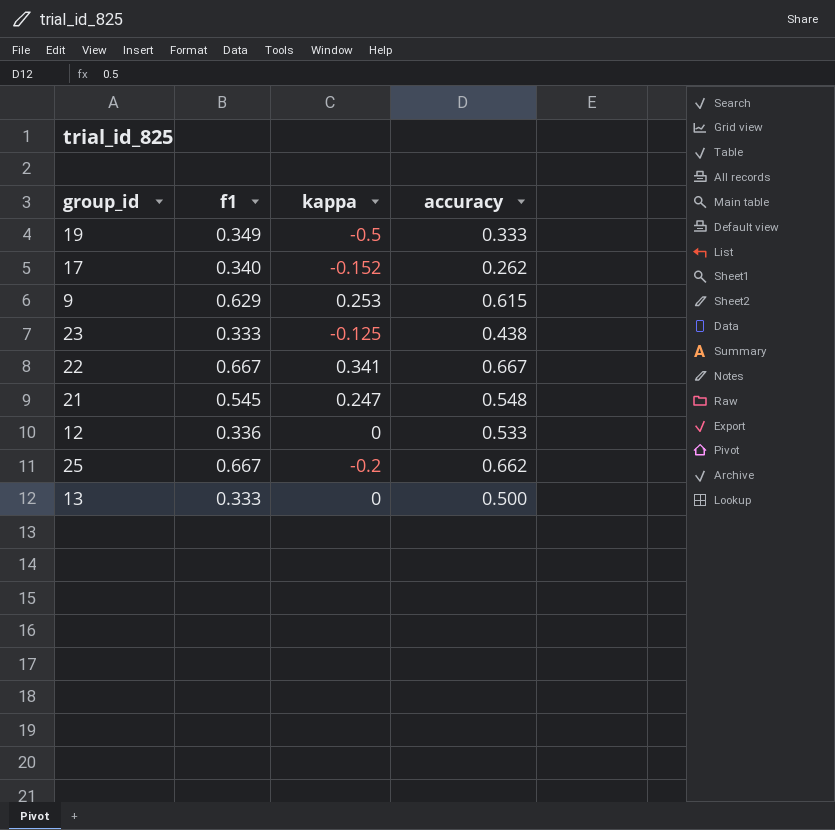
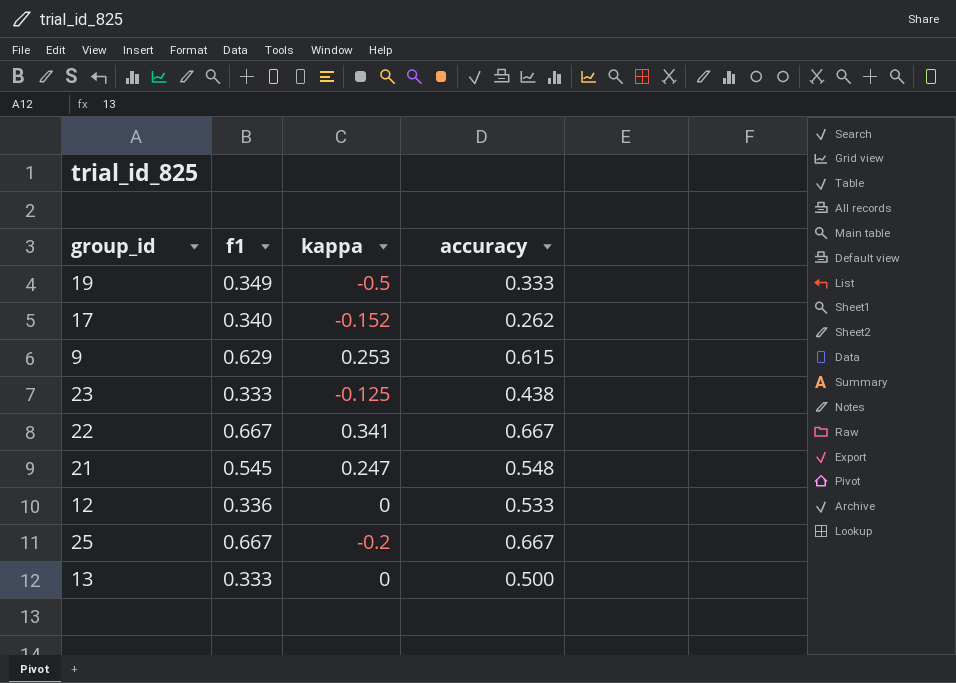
25 | accuracy: 0.662 -> 0.667

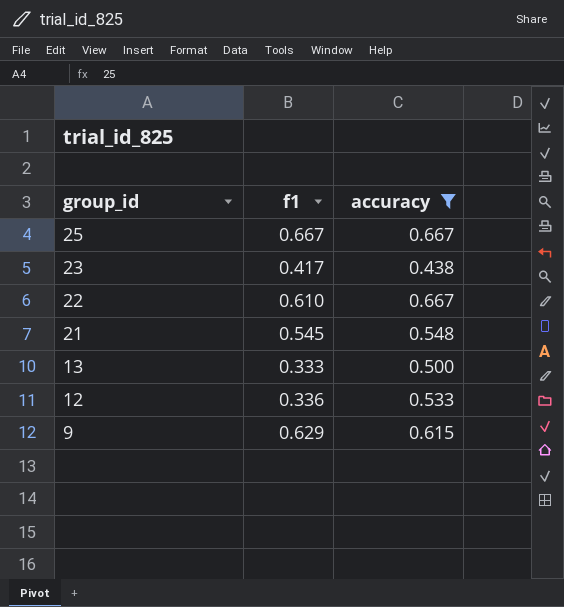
filter: none -> accuracy >= 0.438
row order: none -> group_id descending
column kappa | position: 3 -> none
23 | f1: 0.333 -> 0.417
22 | f1: 0.667 -> 0.610

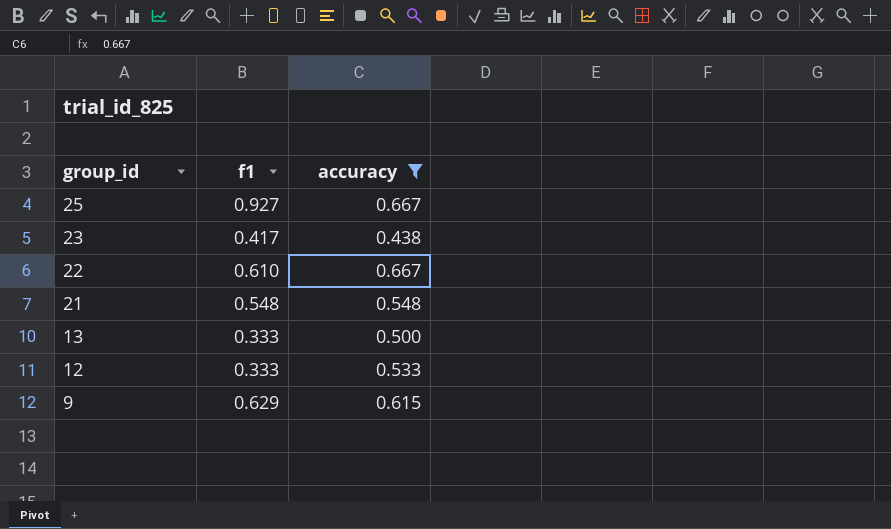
25 | f1: 0.667 -> 0.927
21 | f1: 0.545 -> 0.548
12 | f1: 0.336 -> 0.333

